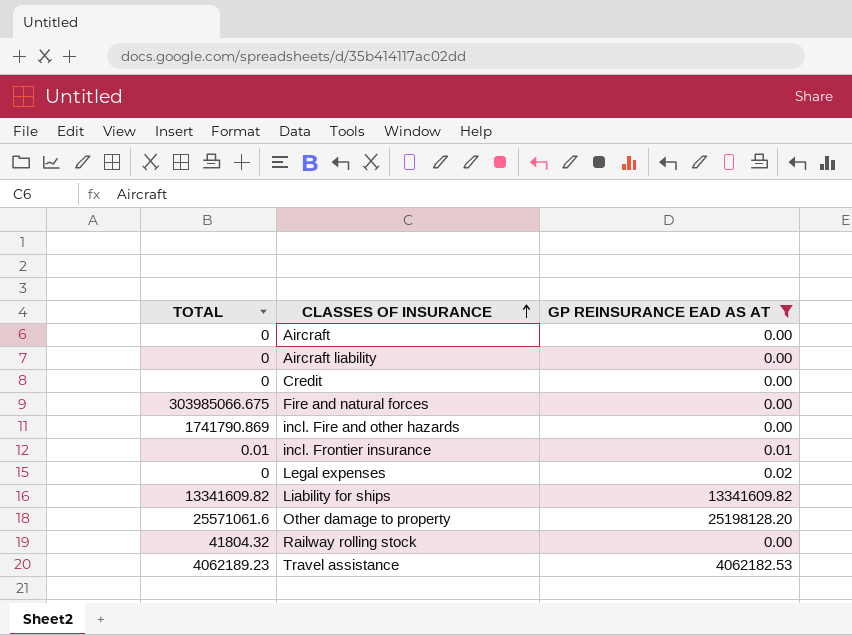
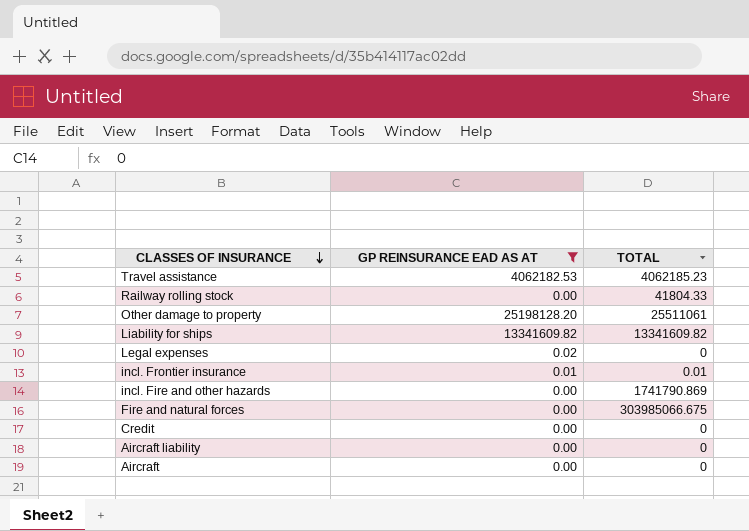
row order: CLASSES OF INSURANCE ascending -> CLASSES OF INSURANCE descending
column TOTAL | position: 1 -> 3
Travel assistance | TOTAL: 4062189.23 -> 4062185.23
Railway rolling stock | TOTAL: 41804.32 -> 41804.33
Other damage to property | TOTAL: 25571061.6 -> 25511061

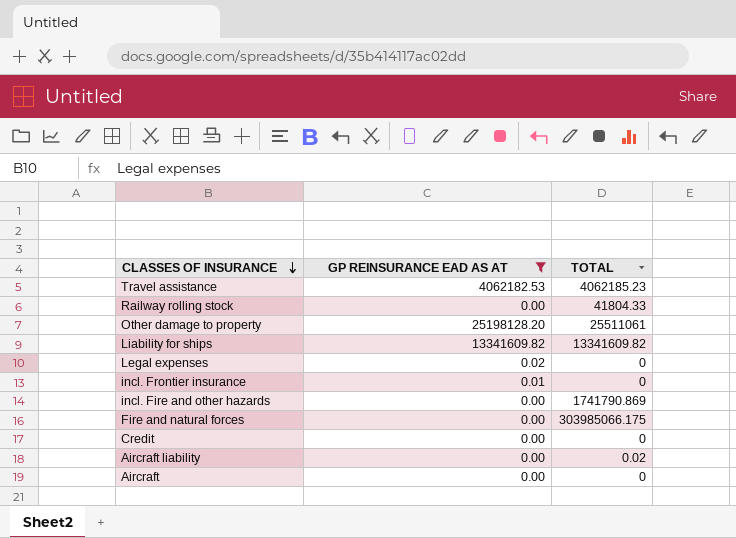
incl. Frontier insurance | TOTAL: 0.01 -> 0
Fire and natural forces | TOTAL: 303985066.675 -> 303985066.175
Aircraft liability | TOTAL: 0 -> 0.02

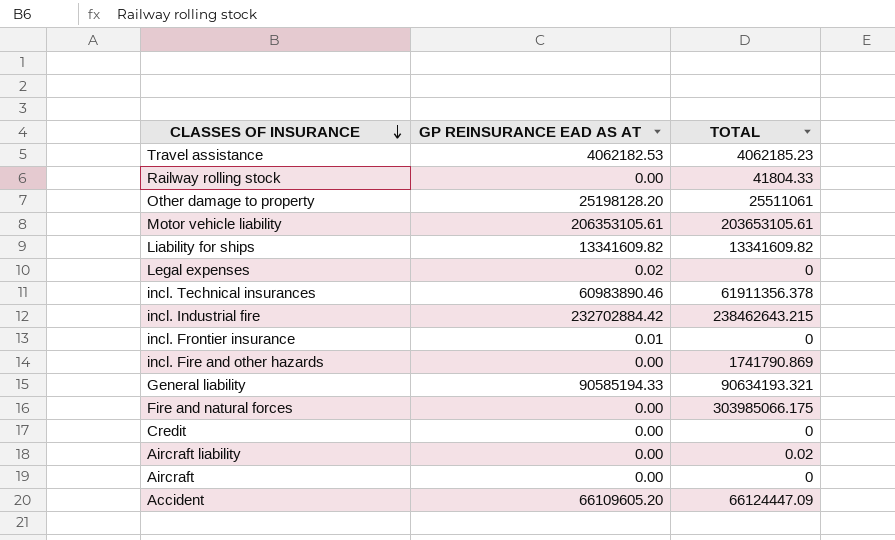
filter: GP REINSURANCE EAD AS AT <= 25198128.20 -> none

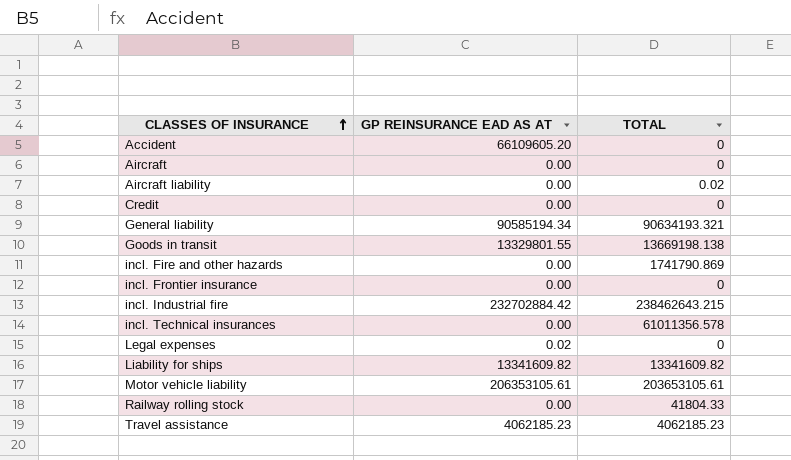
row order: CLASSES OF INSURANCE descending -> CLASSES OF INSURANCE ascending
row Other damage to property: 25198128.20 | 25511061 -> none
row Fire and natural forces: 0.00 | 303985066.175 -> none
Accident | TOTAL: 66124447.09 -> 0
General liability | GP REINSURANCE EAD AS AT: 90585194.33 -> 90585194.34
row Goods in transit: none -> 13329801.55 | 13669198.138
incl. Frontier insurance | GP REINSURANCE EAD AS AT: 0.01 -> 0.00
incl. Technical insurances | GP REINSURANCE EAD AS AT: 60983890.46 -> 0.00
incl. Technical insurances | TOTAL: 61911356.378 -> 61011356.578
Travel assistance | GP REINSURANCE EAD AS AT: 4062182.53 -> 4062185.23

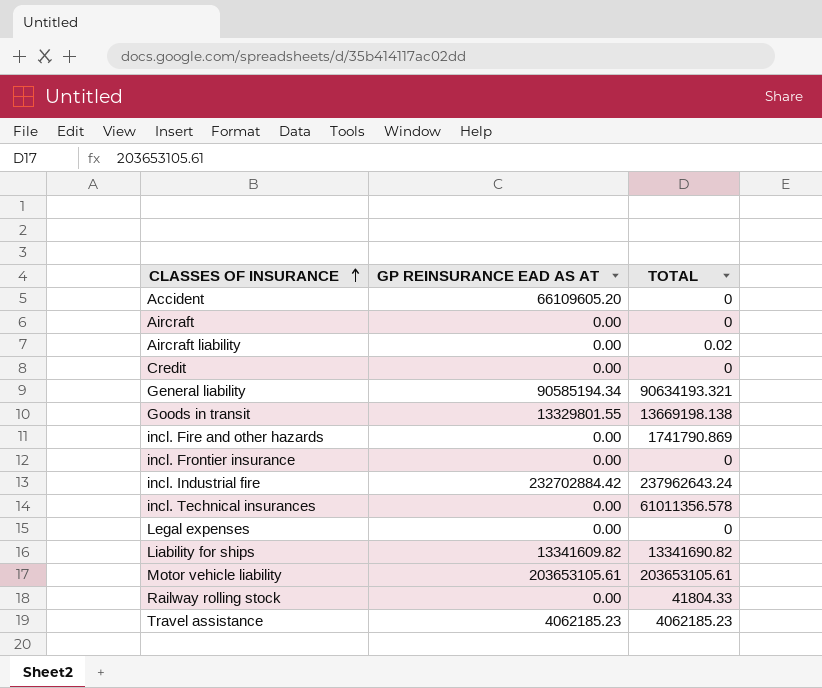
incl. Industrial fire | TOTAL: 238462643.215 -> 237962643.24
Legal expenses | GP REINSURANCE EAD AS AT: 0.02 -> 0.00
Liability for ships | TOTAL: 13341609.82 -> 13341690.82
Motor vehicle liability | GP REINSURANCE EAD AS AT: 206353105.61 -> 203653105.61

